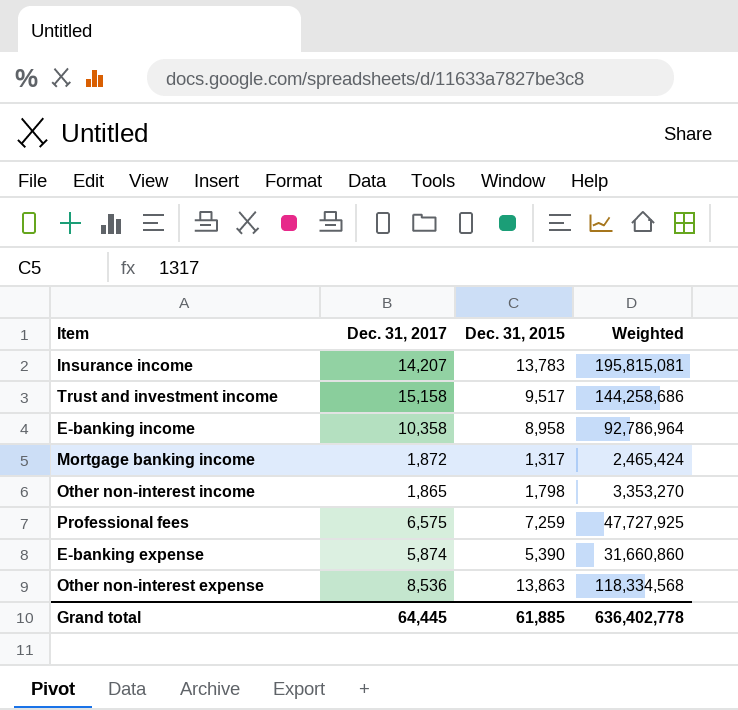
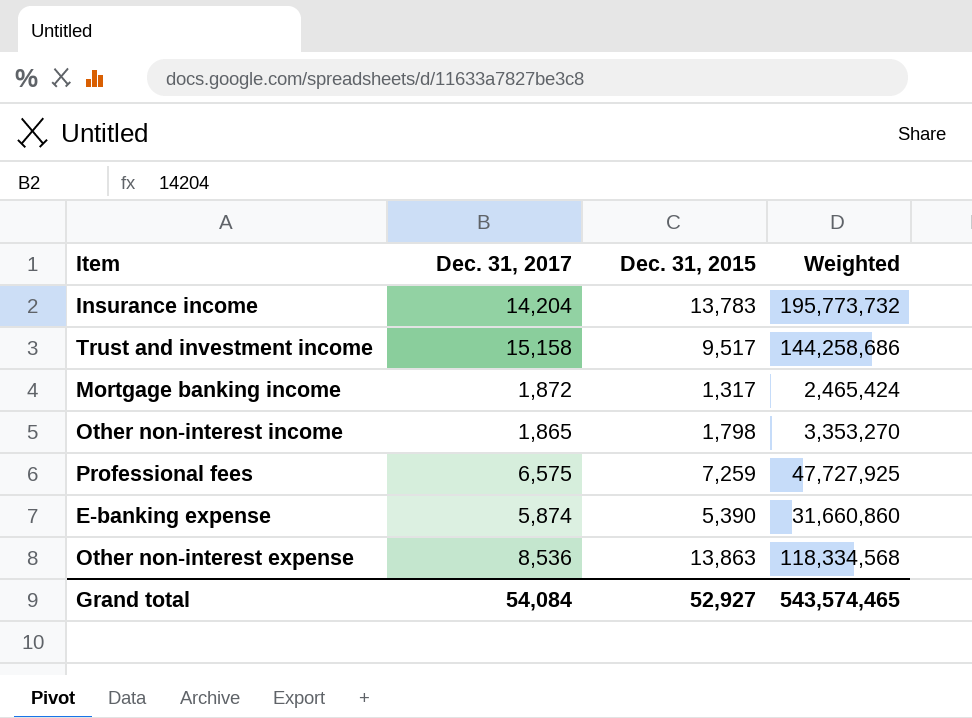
row E-banking income: 10,358 | 8,958 | 92,786,964 -> none
Insurance income | Dec. 31, 2017: 14,207 -> 14,204
Insurance income | Weighted: 195,815,081 -> 195,773,732
Grand total | Dec. 31, 2017: 64,445 -> 54,084
Grand total | Dec. 31, 2015: 61,885 -> 52,927
Grand total | Weighted: 636,402,778 -> 543,574,465

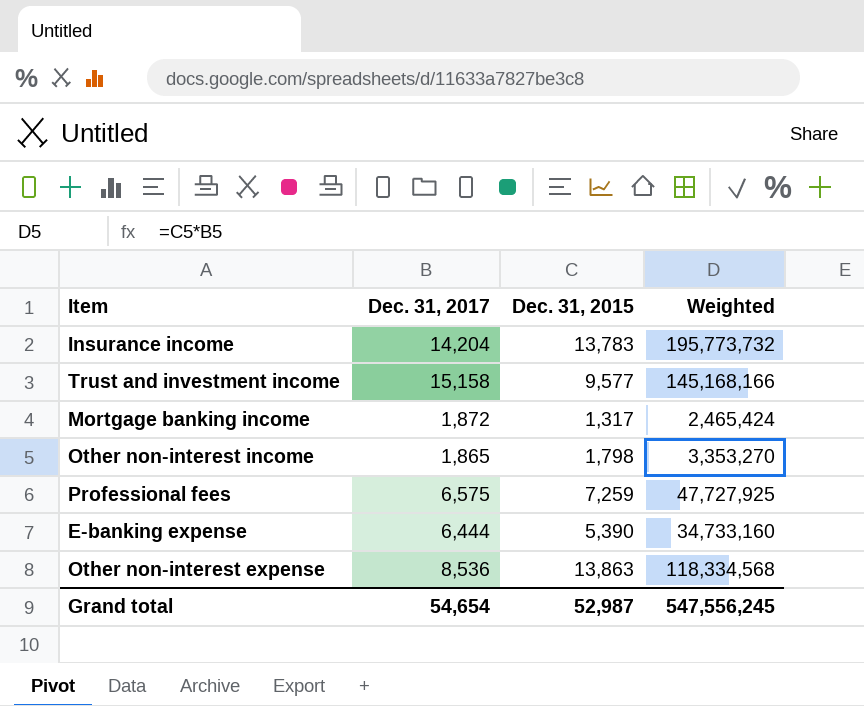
Trust and investment income | Dec. 31, 2015: 9,517 -> 9,577
Trust and investment income | Weighted: 144,258,686 -> 145,168,166
E-banking expense | Dec. 31, 2017: 5,874 -> 6,444
E-banking expense | Weighted: 31,660,860 -> 34,733,160
Grand total | Dec. 31, 2017: 54,084 -> 54,654
Grand total | Dec. 31, 2015: 52,927 -> 52,987
Grand total | Weighted: 543,574,465 -> 547,556,245

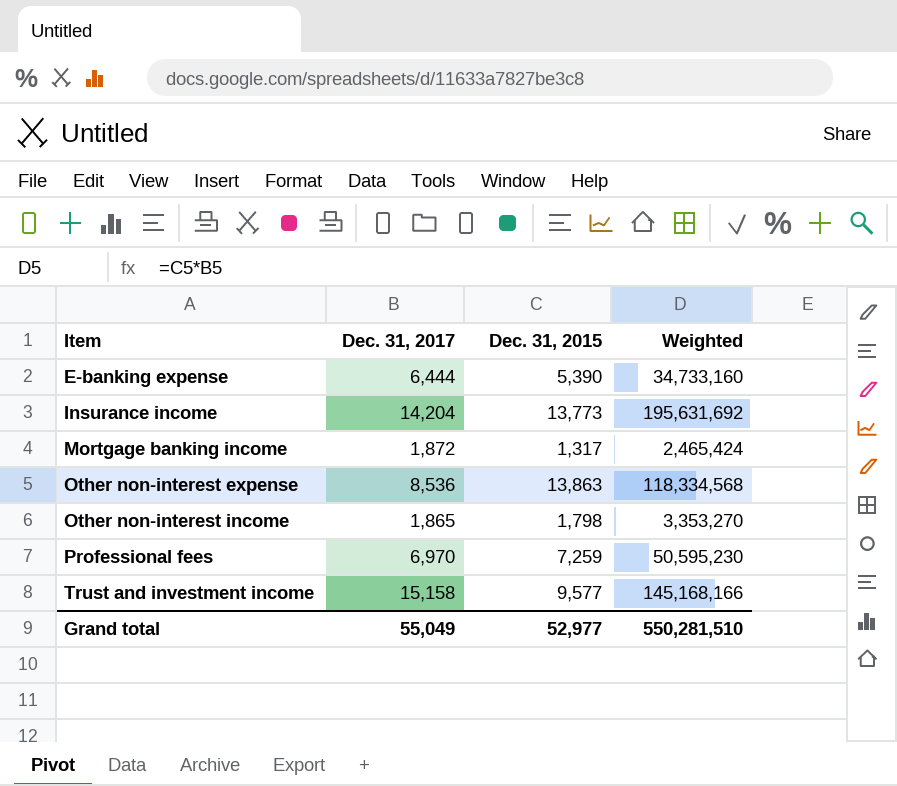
row order: none -> Item ascending
Insurance income | Dec. 31, 2015: 13,783 -> 13,773
Insurance income | Weighted: 195,773,732 -> 195,631,692
Professional fees | Dec. 31, 2017: 6,575 -> 6,970
Professional fees | Weighted: 47,727,925 -> 50,595,230
Grand total | Dec. 31, 2017: 54,654 -> 55,049
Grand total | Dec. 31, 2015: 52,987 -> 52,977
Grand total | Weighted: 547,556,245 -> 550,281,510

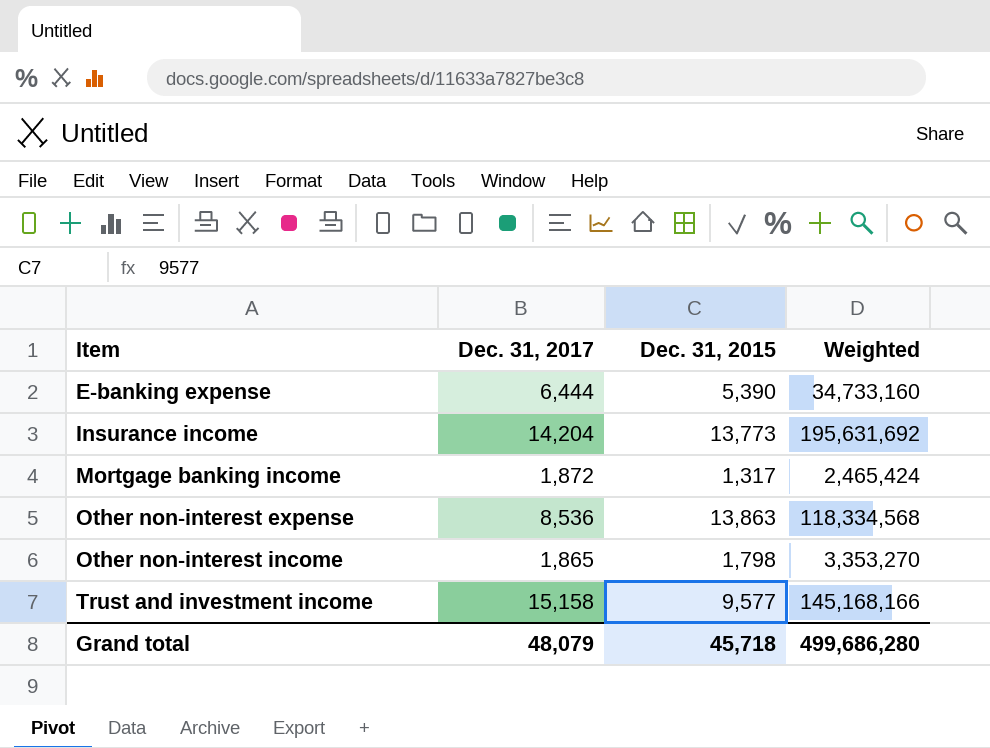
row Professional fees: 6,970 | 7,259 | 50,595,230 -> none
Grand total | Dec. 31, 2017: 55,049 -> 48,079
Grand total | Dec. 31, 2015: 52,977 -> 45,718
Grand total | Weighted: 550,281,510 -> 499,686,280

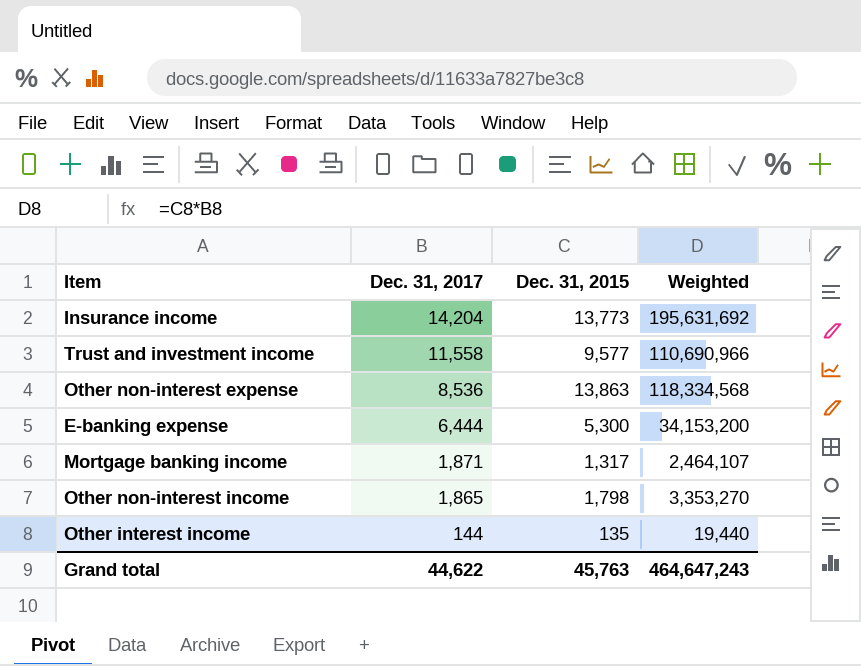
row order: Item ascending -> Dec. 31, 2017 descending
Trust and investment income | Dec. 31, 2017: 15,158 -> 11,558
Trust and investment income | Weighted: 145,168,166 -> 110,690,966
E-banking expense | Dec. 31, 2015: 5,390 -> 5,300
E-banking expense | Weighted: 34,733,160 -> 34,153,200
Mortgage banking income | Dec. 31, 2017: 1,872 -> 1,871
Mortgage banking income | Weighted: 2,465,424 -> 2,464,107
row Other interest income: none -> 144 | 135 | 19,440
Grand total | Dec. 31, 2017: 48,079 -> 44,622
Grand total | Dec. 31, 2015: 45,718 -> 45,763
Grand total | Weighted: 499,686,280 -> 464,647,243

